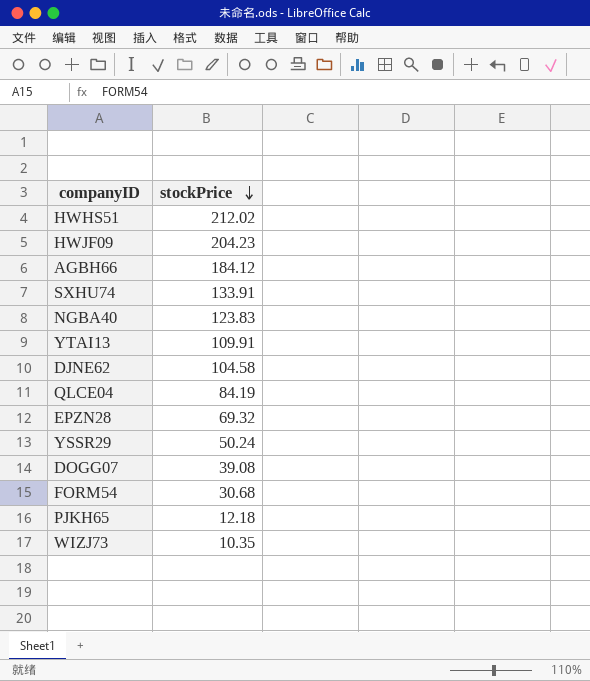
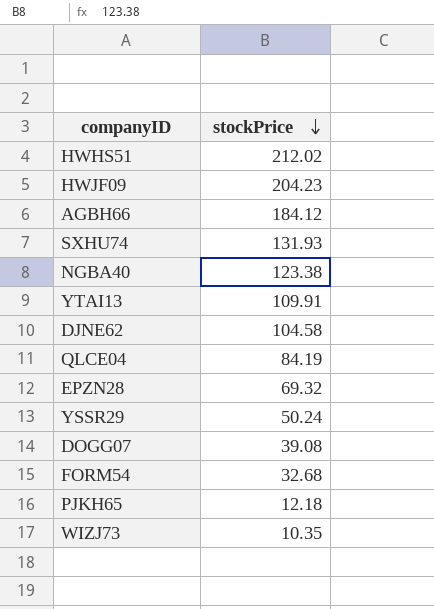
SXHU74 | stockPrice: 133.91 -> 131.93
NGBA40 | stockPrice: 123.83 -> 123.38
FORM54 | stockPrice: 30.68 -> 32.68

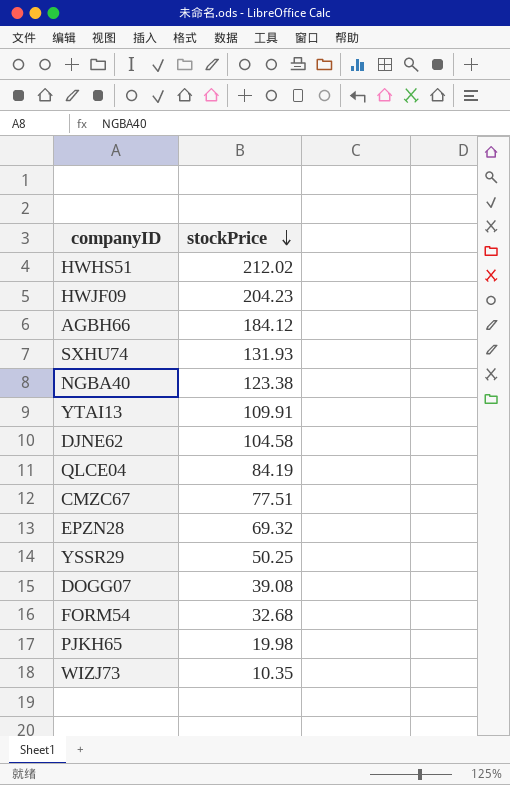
row CMZC67: none -> 77.51
YSSR29 | stockPrice: 50.24 -> 50.25
PJKH65 | stockPrice: 12.18 -> 19.98

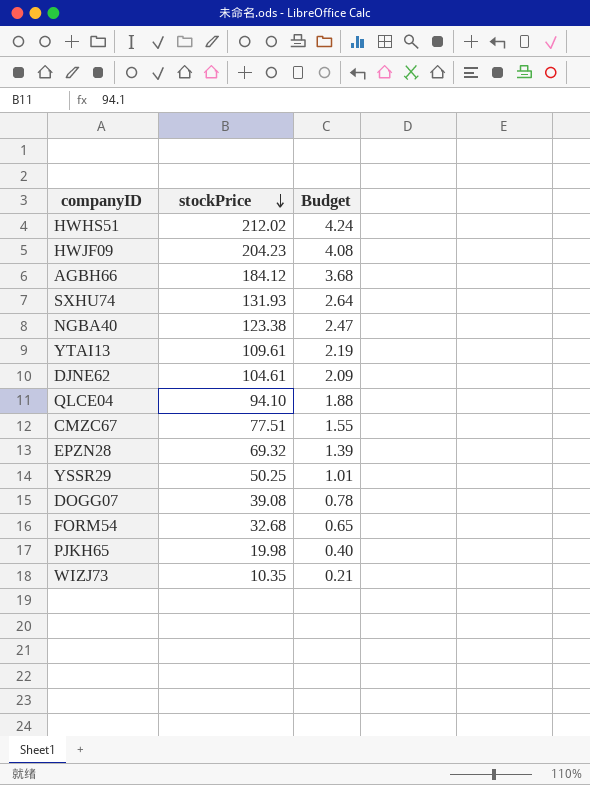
column Budget | formula: none -> [stockPrice] * 0.02
YTAI13 | stockPrice: 109.91 -> 109.61
DJNE62 | stockPrice: 104.58 -> 104.61
QLCE04 | stockPrice: 84.19 -> 94.10

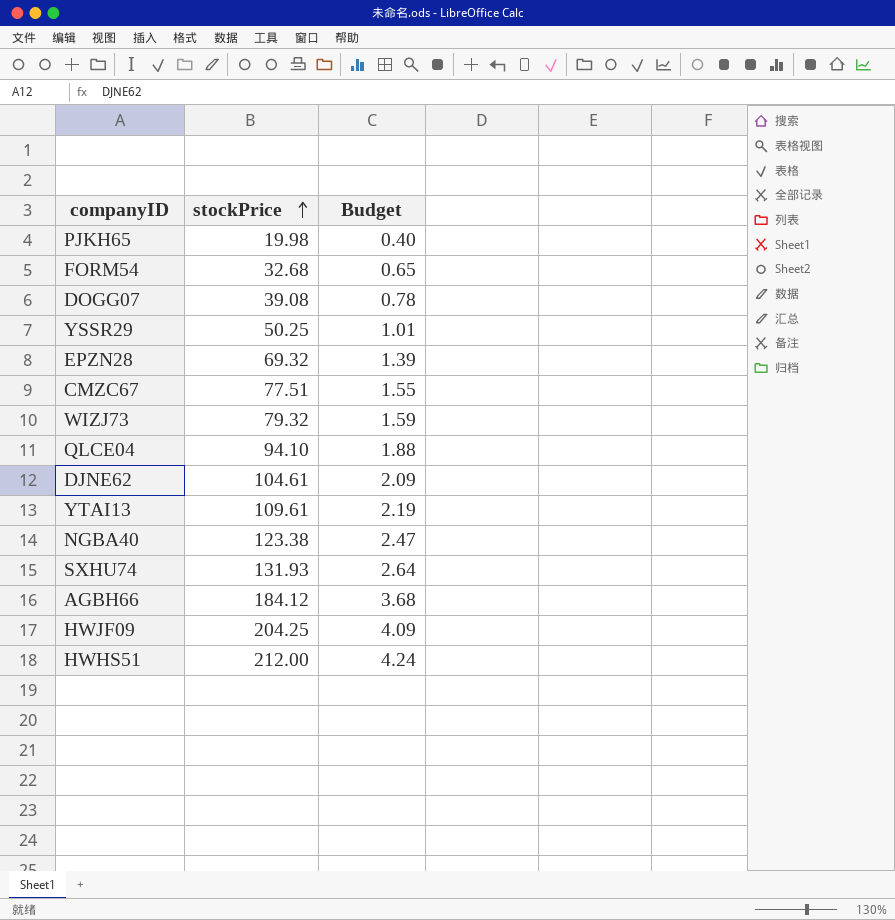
row order: stockPrice descending -> stockPrice ascending
WIZJ73 | stockPrice: 10.35 -> 79.32
WIZJ73 | Budget: 0.21 -> 1.59
HWJF09 | stockPrice: 204.23 -> 204.25
HWJF09 | Budget: 4.08 -> 4.09
HWHS51 | stockPrice: 212.02 -> 212.00

